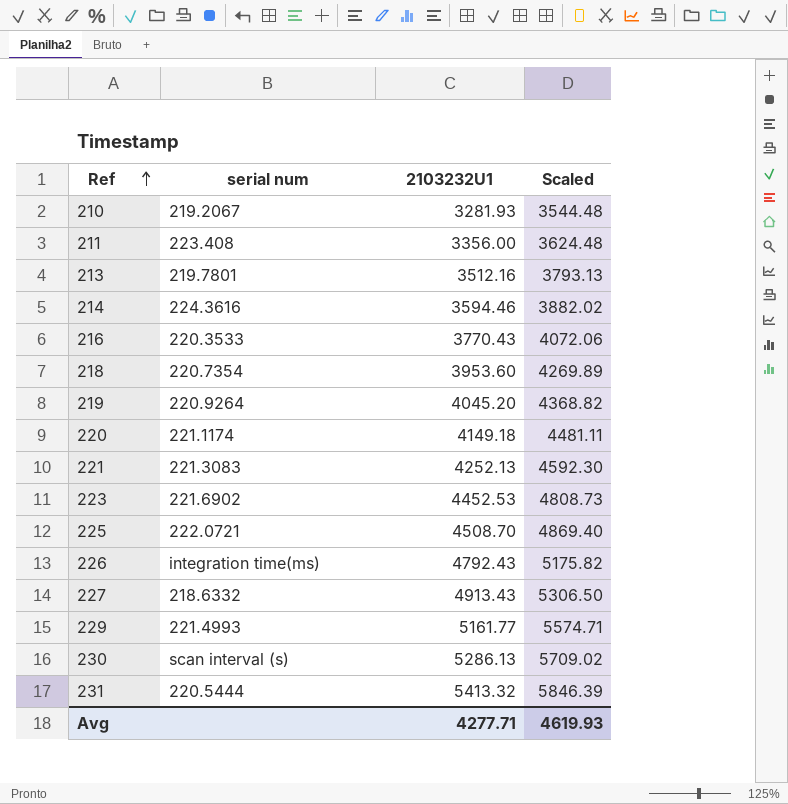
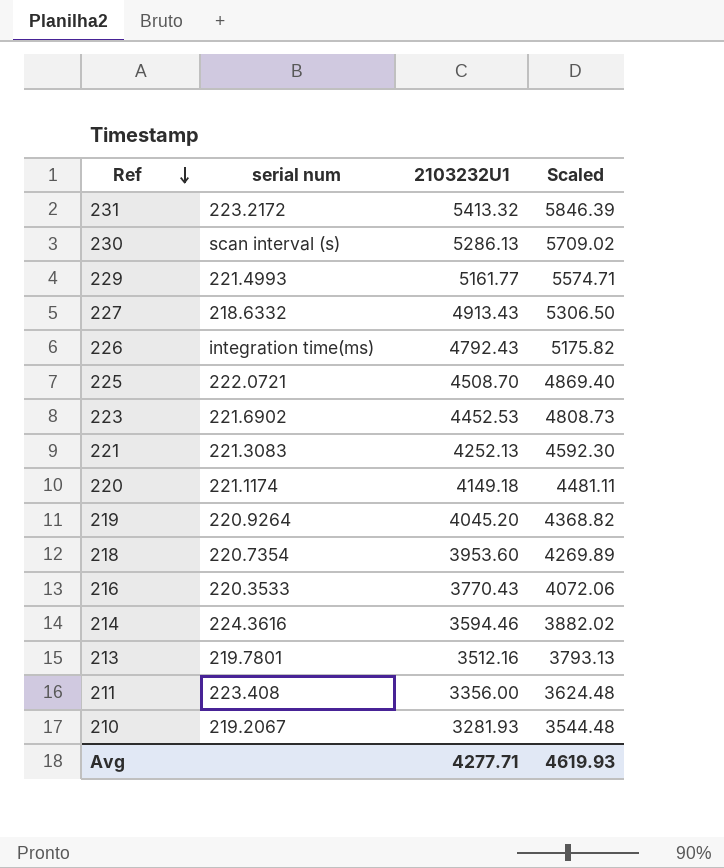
row order: Ref ascending -> Ref descending
231 | serial num: 220.5444 -> 223.2172

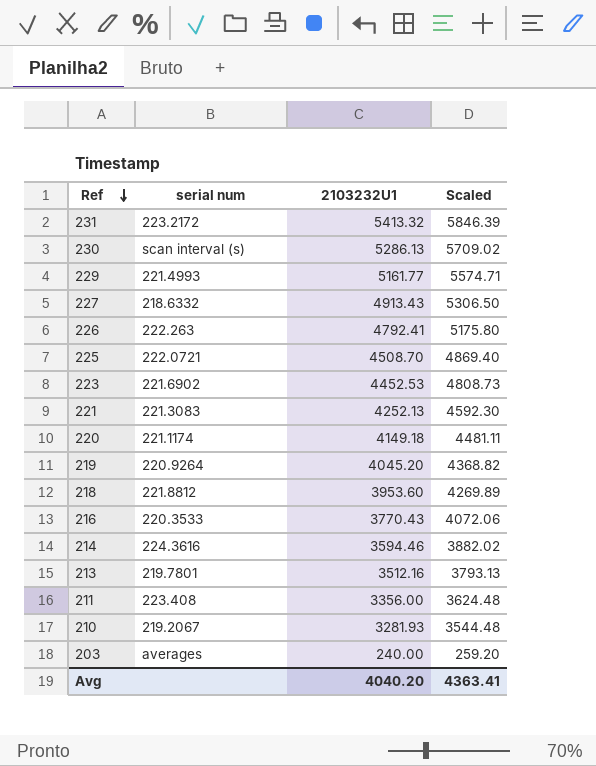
226 | serial num: integration time(ms) -> 222.263
226 | 2103232U1: 4792.43 -> 4792.41
226 | Scaled: 5175.82 -> 5175.80
218 | serial num: 220.7354 -> 221.8812
row 203: none -> averages | 240.00 | 259.20
Avg | 2103232U1: 4277.71 -> 4040.20
Avg | Scaled: 4619.93 -> 4363.41

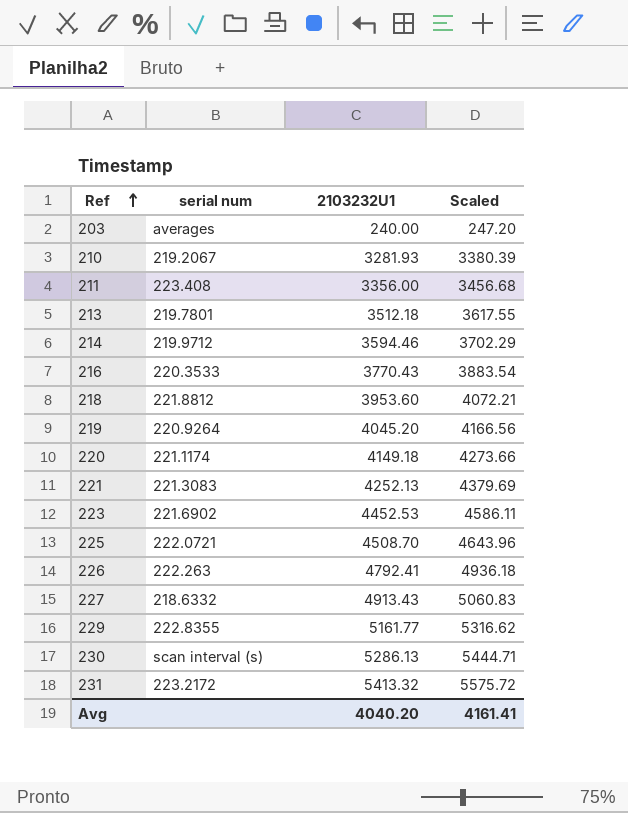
row order: Ref descending -> Ref ascending
column Scaled | formula: [2103232U1] * 1.08 -> [2103232U1] * 1.03
213 | 2103232U1: 3512.16 -> 3512.18
214 | serial num: 224.3616 -> 219.9712
229 | serial num: 221.4993 -> 222.8355
Avg | Scaled: 4363.41 -> 4161.41

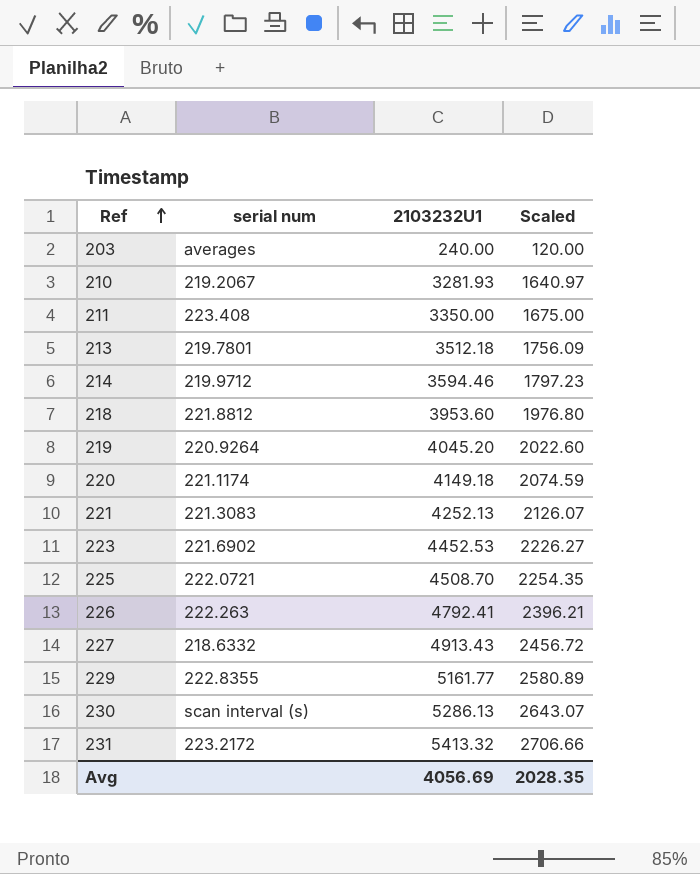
column Scaled | formula: [2103232U1] * 1.03 -> [2103232U1] * 0.5
row 216: 220.3533 | 3770.43 | 3883.54 -> none
211 | 2103232U1: 3356.00 -> 3350.00
Avg | 2103232U1: 4040.20 -> 4056.69
Avg | Scaled: 4161.41 -> 2028.35

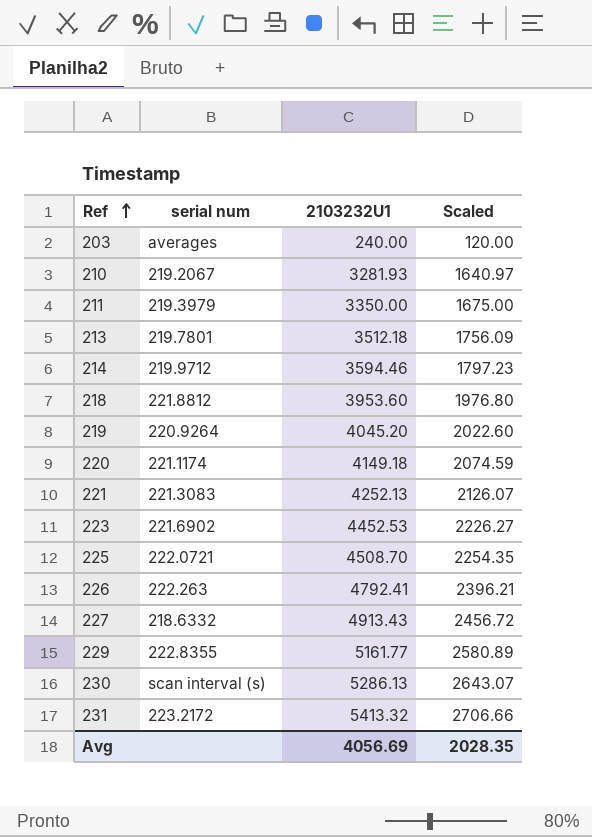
211 | serial num: 223.408 -> 219.3979

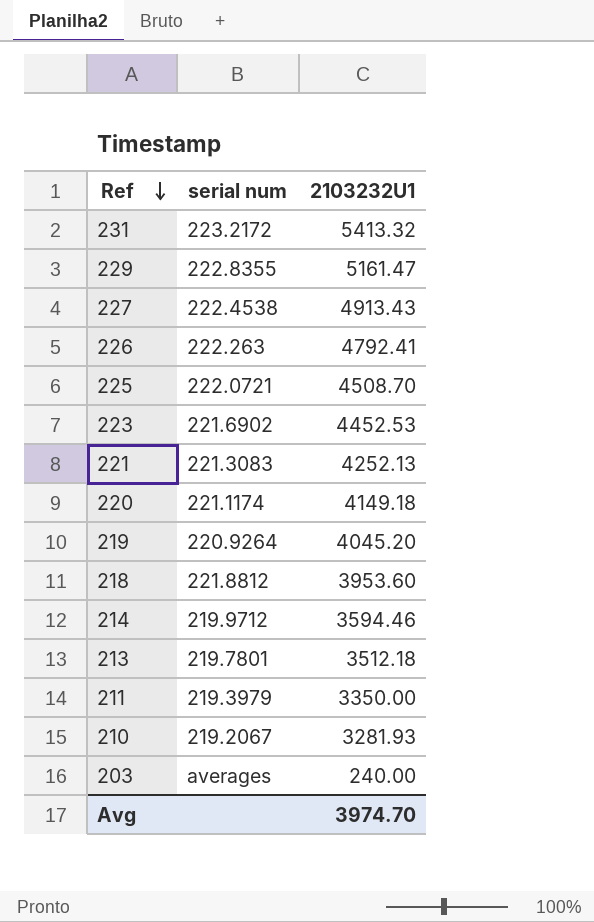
row order: Ref ascending -> Ref descending
column Scaled | formula: [2103232U1] * 0.5 -> none
row 230: scan interval (s) | 5286.13 | 2643.07 -> none
229 | 2103232U1: 5161.77 -> 5161.47
227 | serial num: 218.6332 -> 222.4538
Avg | 2103232U1: 4056.69 -> 3974.70

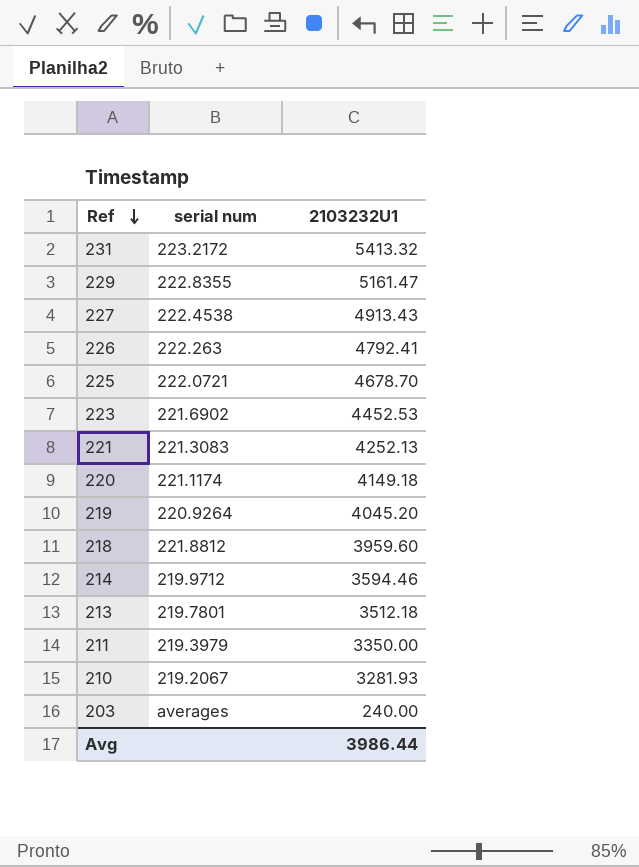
225 | 2103232U1: 4508.70 -> 4678.70
218 | 2103232U1: 3953.60 -> 3959.60
Avg | 2103232U1: 3974.70 -> 3986.44

